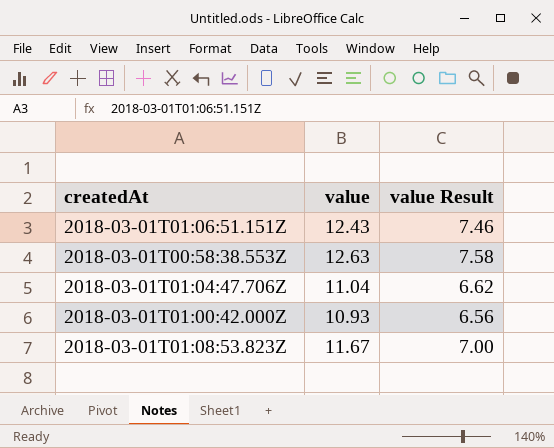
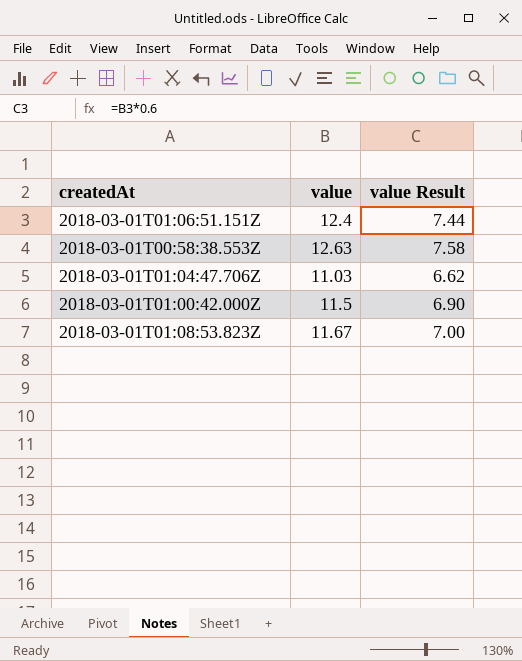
2018-03-01T01:06:51.151Z | value: 12.43 -> 12.4
2018-03-01T01:06:51.151Z | value Result: 7.46 -> 7.44
2018-03-01T01:04:47.706Z | value: 11.04 -> 11.03
2018-03-01T01:00:42.000Z | value: 10.93 -> 11.5
2018-03-01T01:00:42.000Z | value Result: 6.56 -> 6.90

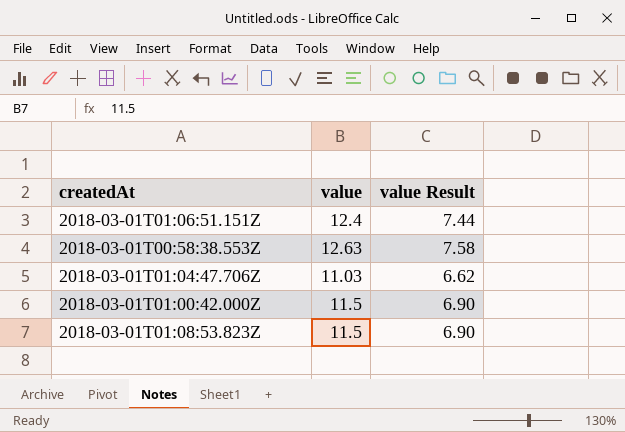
2018-03-01T01:08:53.823Z | value: 11.67 -> 11.5
2018-03-01T01:08:53.823Z | value Result: 7.00 -> 6.90

